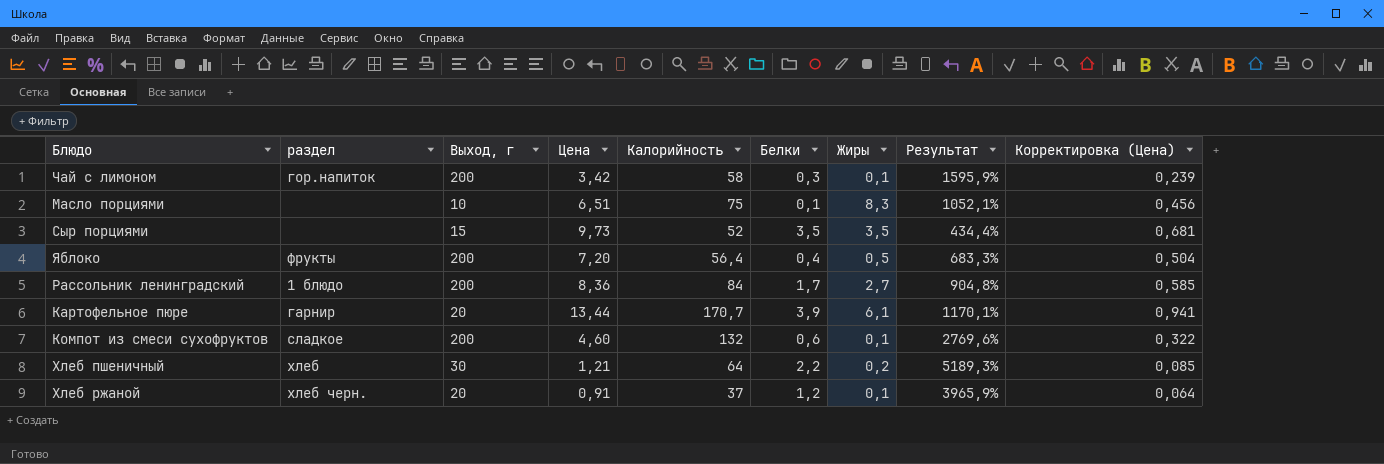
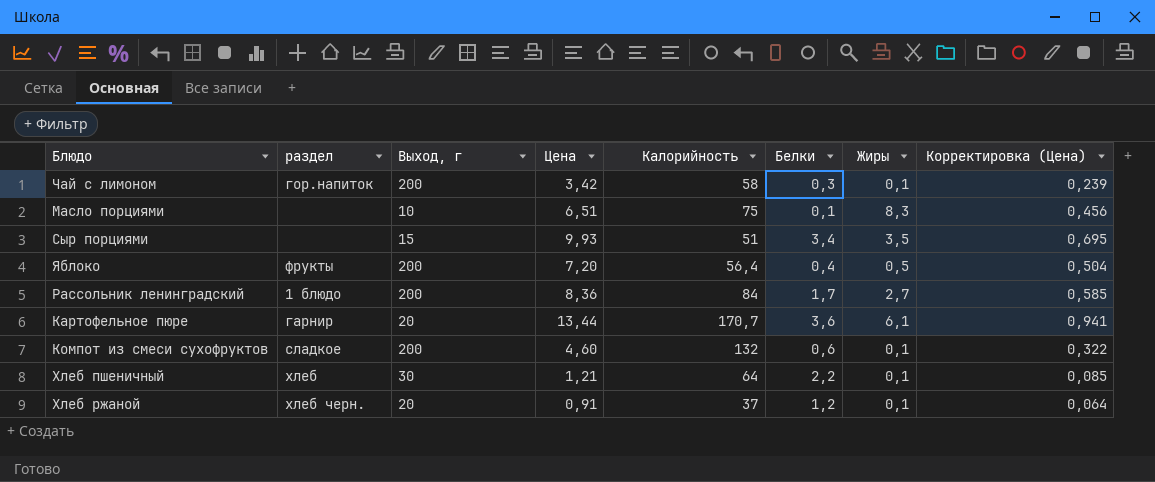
column Результат | formula: ([Калорийность] - [Цена]) / [Цена] -> none
Сыр порциями | Цена: 9,73 -> 9,93
Сыр порциями | Калорийность: 52 -> 51
Сыр порциями | Белки: 3,5 -> 3,4
Сыр порциями | Корректировка (Цена): 0,681 -> 0,695
Картофельное пюре | Белки: 3,9 -> 3,6
Хлеб пшеничный | Жиры: 0,2 -> 0,1

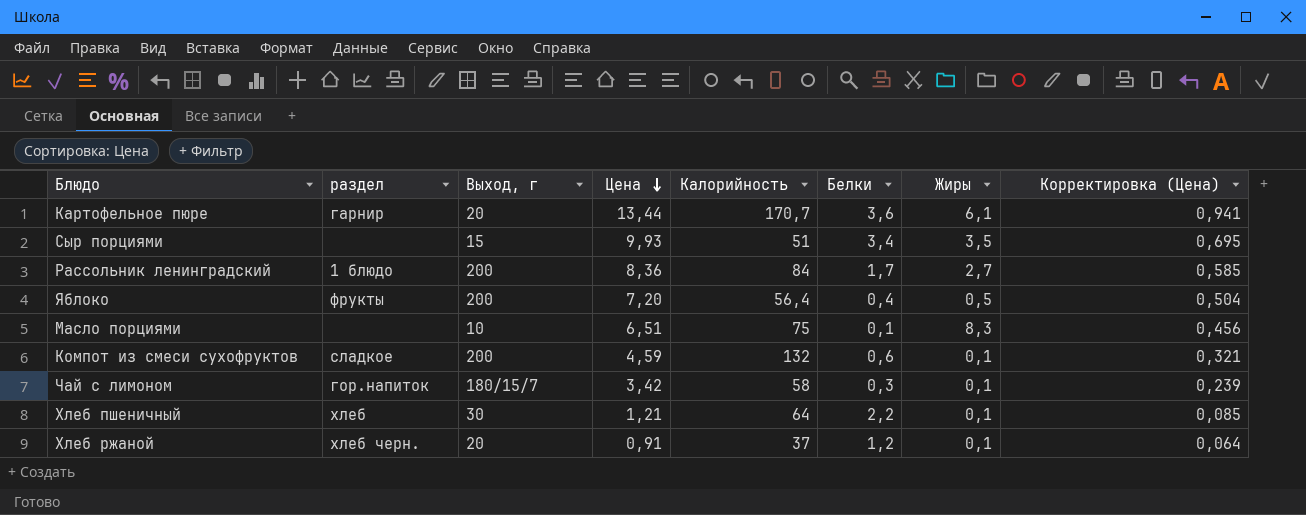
row order: none -> Цена descending
Компот из смеси сухофруктов | Цена: 4,60 -> 4,59
Компот из смеси сухофруктов | Корректировка (Цена): 0,322 -> 0,321
Чай с лимоном | Выход, г: 200 -> 180/15/7

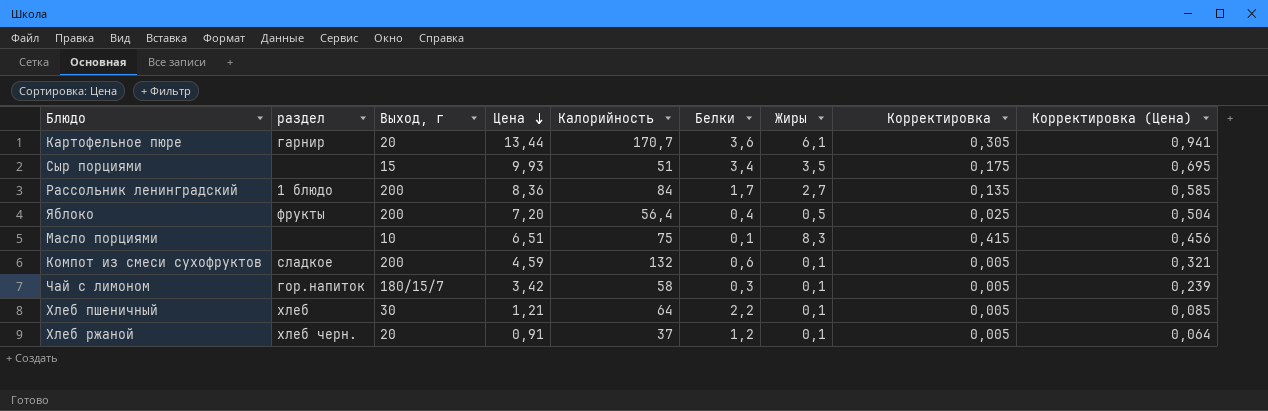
column Корректировка | formula: none -> [Жиры] * 0,05

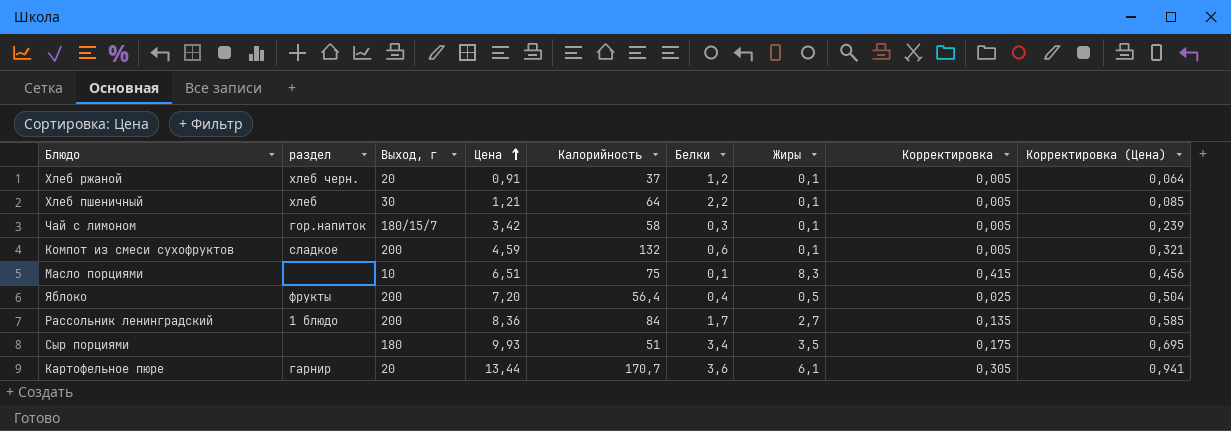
row order: Цена descending -> Цена ascending
Сыр порциями | Выход, г: 15 -> 180

